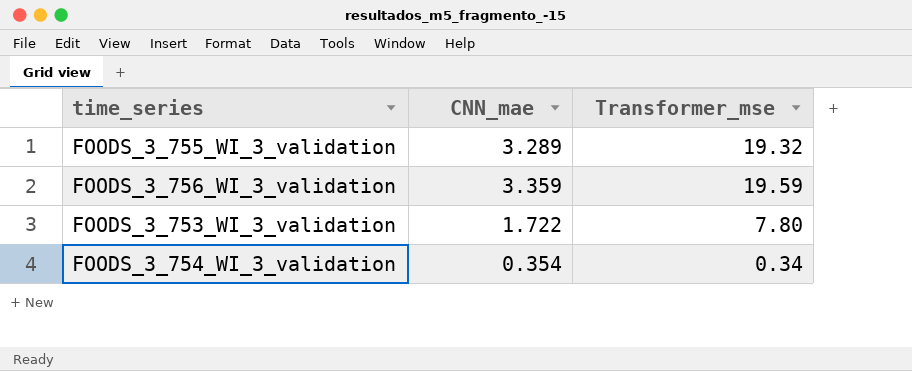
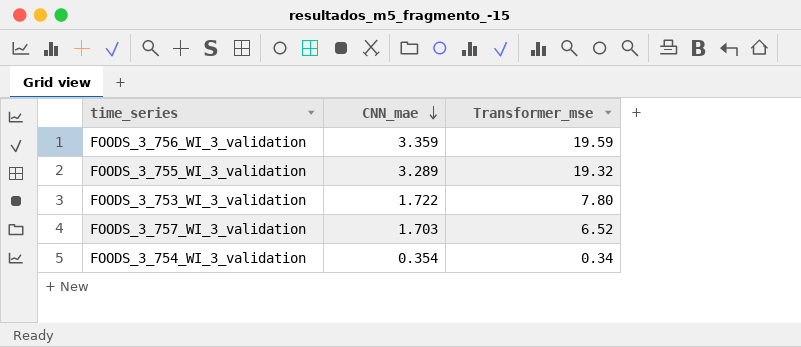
row order: none -> CNN_mae descending
row FOODS_3_757_WI_3_validation: none -> 1.703 | 6.52

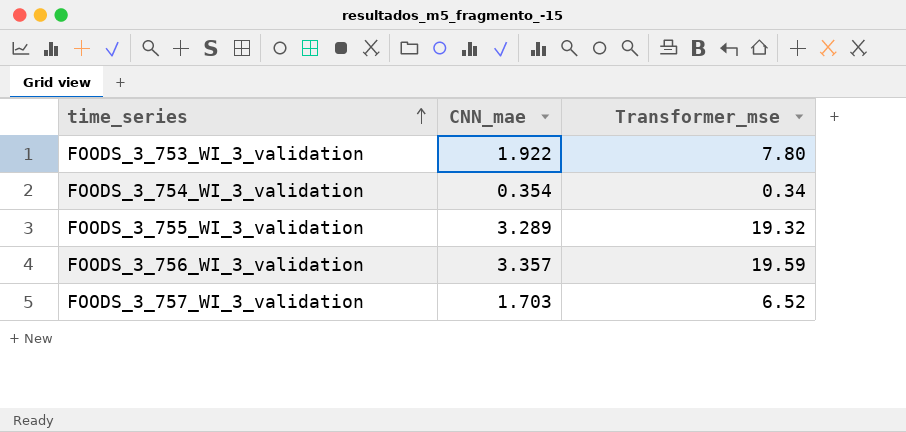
row order: CNN_mae descending -> time_series ascending
FOODS_3_753_WI_3_validation | CNN_mae: 1.722 -> 1.922
FOODS_3_756_WI_3_validation | CNN_mae: 3.359 -> 3.357

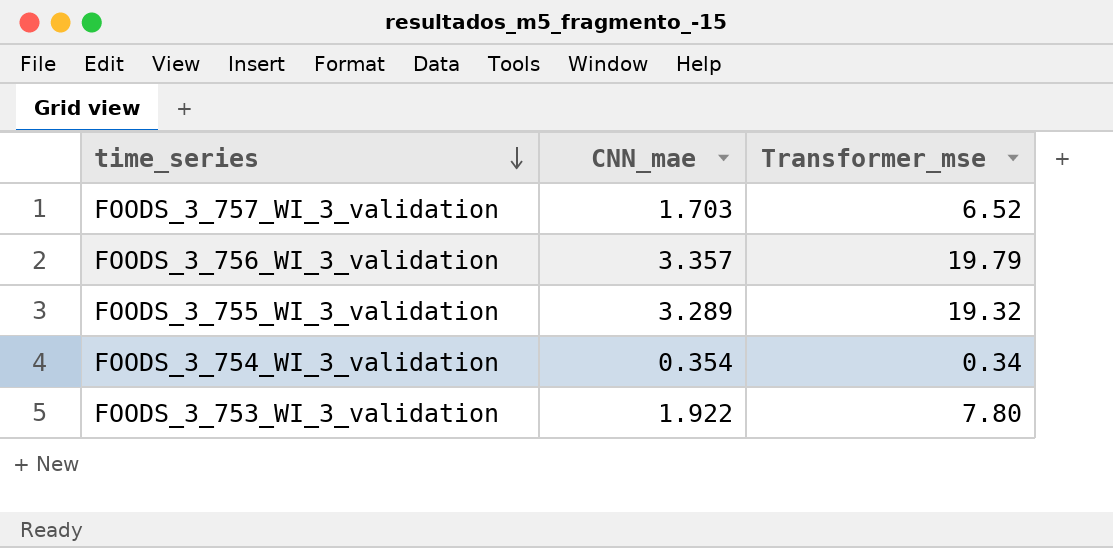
row order: time_series ascending -> time_series descending
FOODS_3_756_WI_3_validation | Transformer_mse: 19.59 -> 19.79

